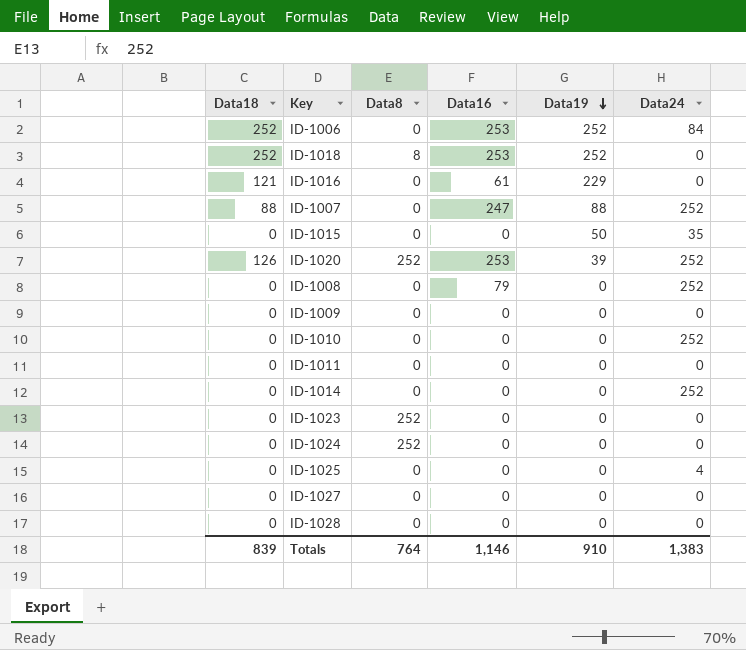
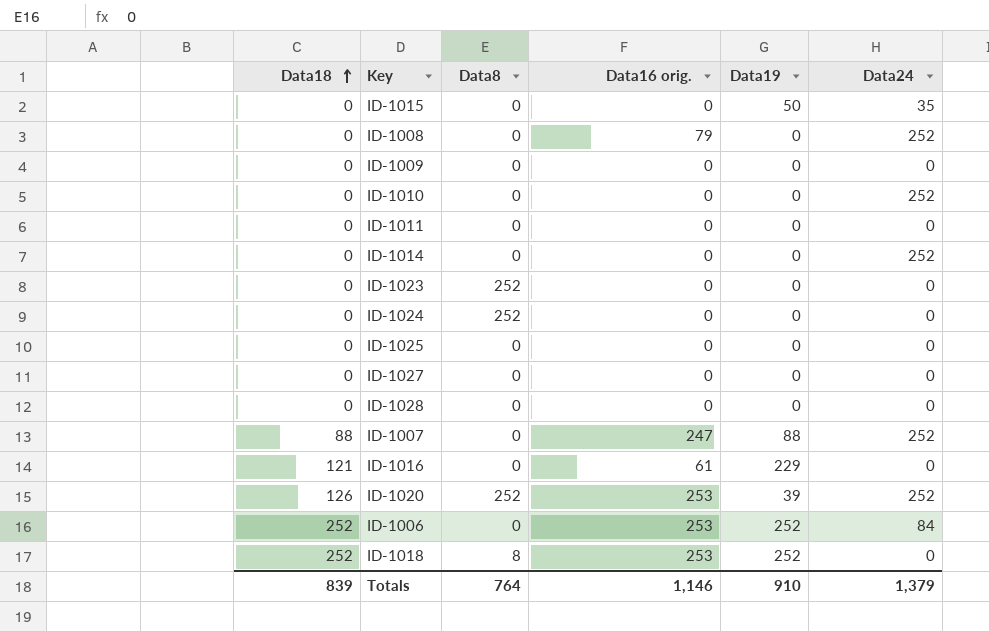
row order: Data19 descending -> Data18 ascending
column name: Data16 -> Data16 orig.
ID-1025 | Data24: 4 -> 0
Totals | Data24: 1,383 -> 1,379

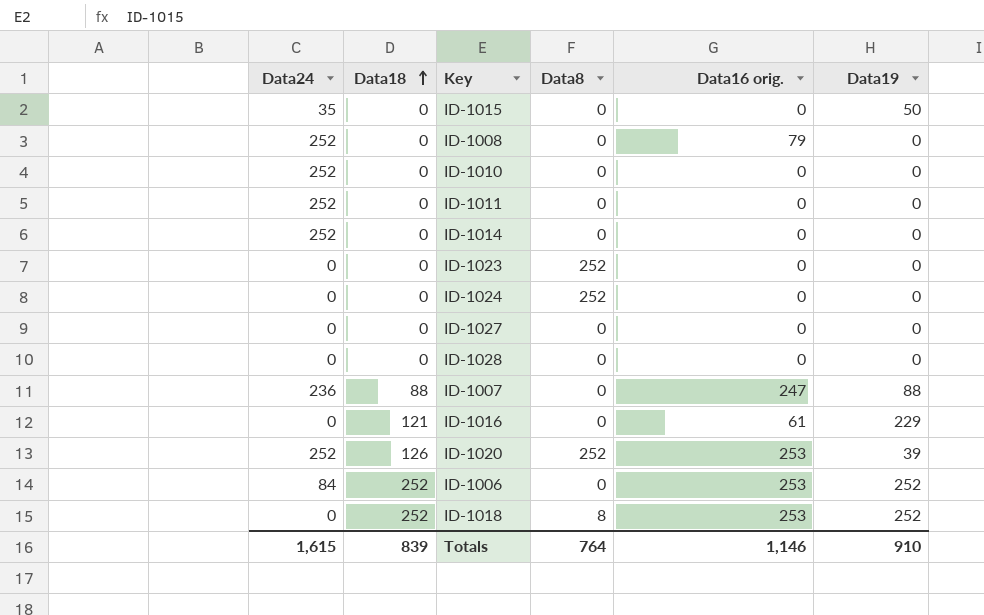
column Data24 | position: 6 -> 1
row ID-1009: 0 | 0 | 0 | 0 | 0 -> none
row ID-1025: 0 | 0 | 0 | 0 | 0 -> none
ID-1011 | Data24: 0 -> 252
ID-1007 | Data24: 252 -> 236
Totals | Data24: 1,379 -> 1,615

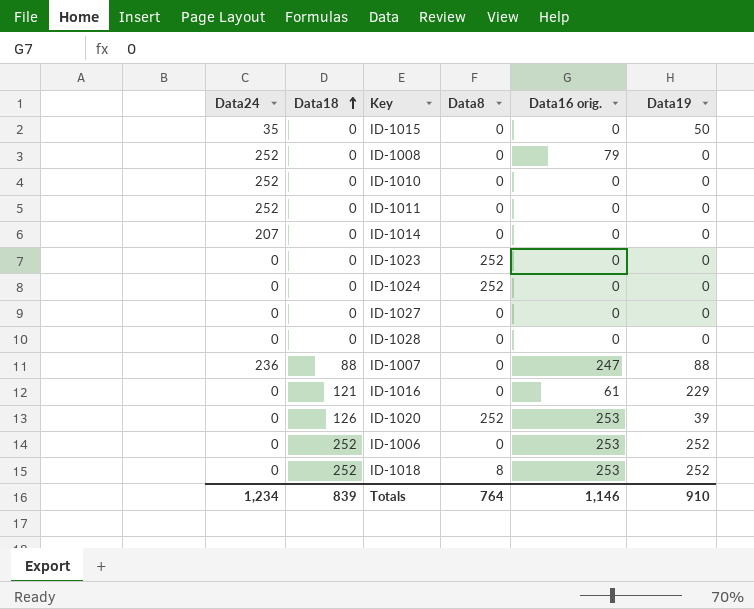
ID-1014 | Data24: 252 -> 207
ID-1020 | Data24: 252 -> 0
ID-1006 | Data24: 84 -> 0
Totals | Data24: 1,615 -> 1,234

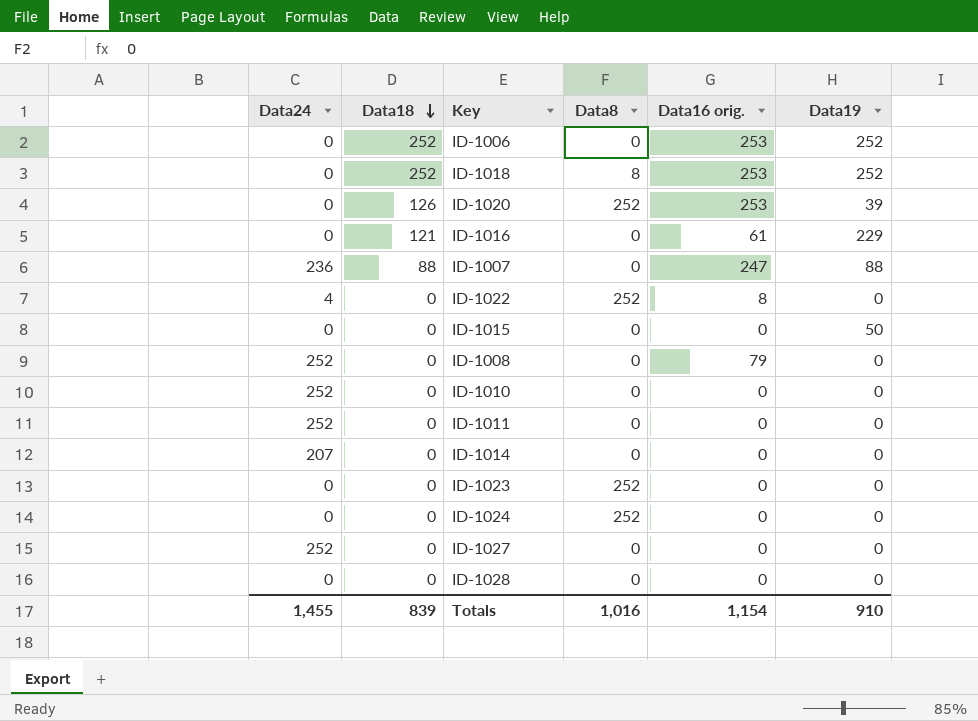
row order: Data18 ascending -> Data18 descending
row ID-1022: none -> 4 | 0 | 252 | 8 | 0
ID-1015 | Data24: 35 -> 0
ID-1027 | Data24: 0 -> 252
Totals | Data24: 1,234 -> 1,455
Totals | Data8: 764 -> 1,016
Totals | Data16 orig.: 1,146 -> 1,154

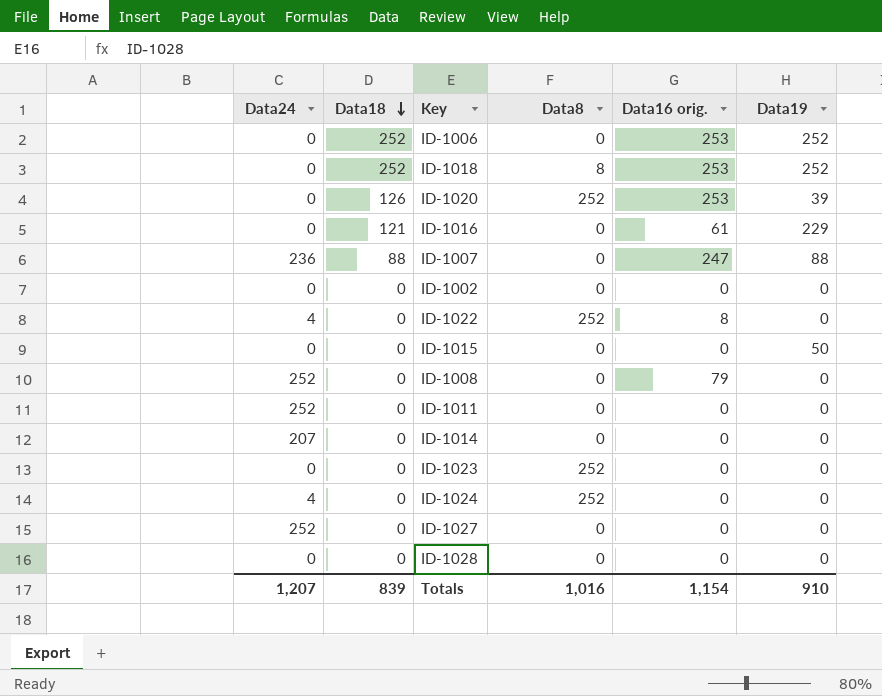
row ID-1010: 252 | 0 | 0 | 0 | 0 -> none
row ID-1002: none -> 0 | 0 | 0 | 0 | 0
ID-1024 | Data24: 0 -> 4
Totals | Data24: 1,455 -> 1,207

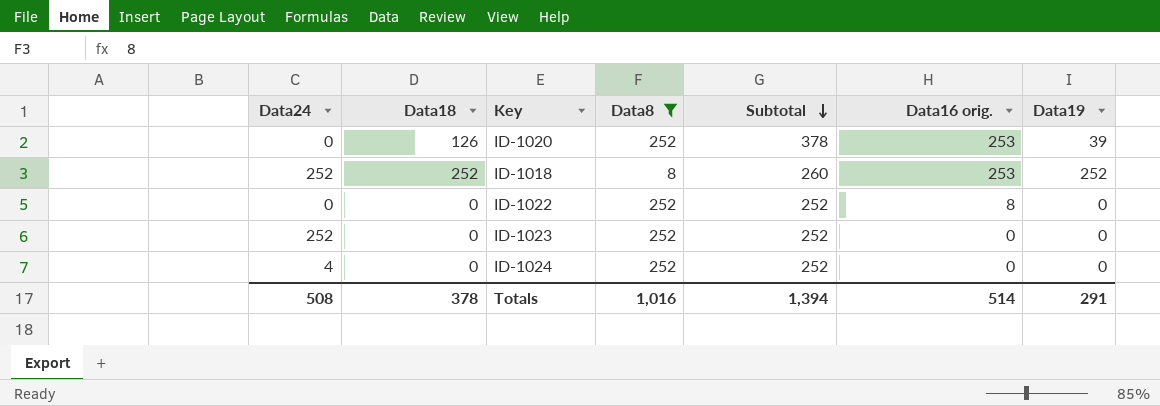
filter: none -> Data8 != 0
row order: Data18 descending -> Subtotal descending
column Subtotal | formula: none -> [Data18] + [Data8]
ID-1018 | Data24: 0 -> 252
ID-1022 | Data24: 4 -> 0
ID-1023 | Data24: 0 -> 252
Totals | Data24: 1,207 -> 508
Totals | Data18: 839 -> 378
Totals | Data16 orig.: 1,154 -> 514
Totals | Data19: 910 -> 291

